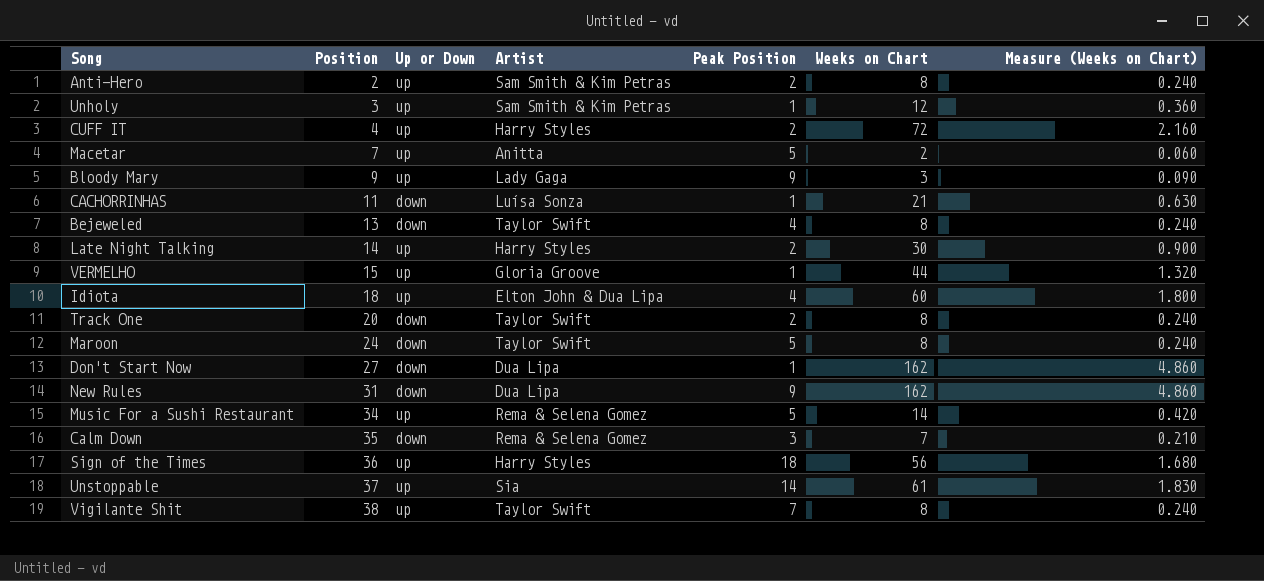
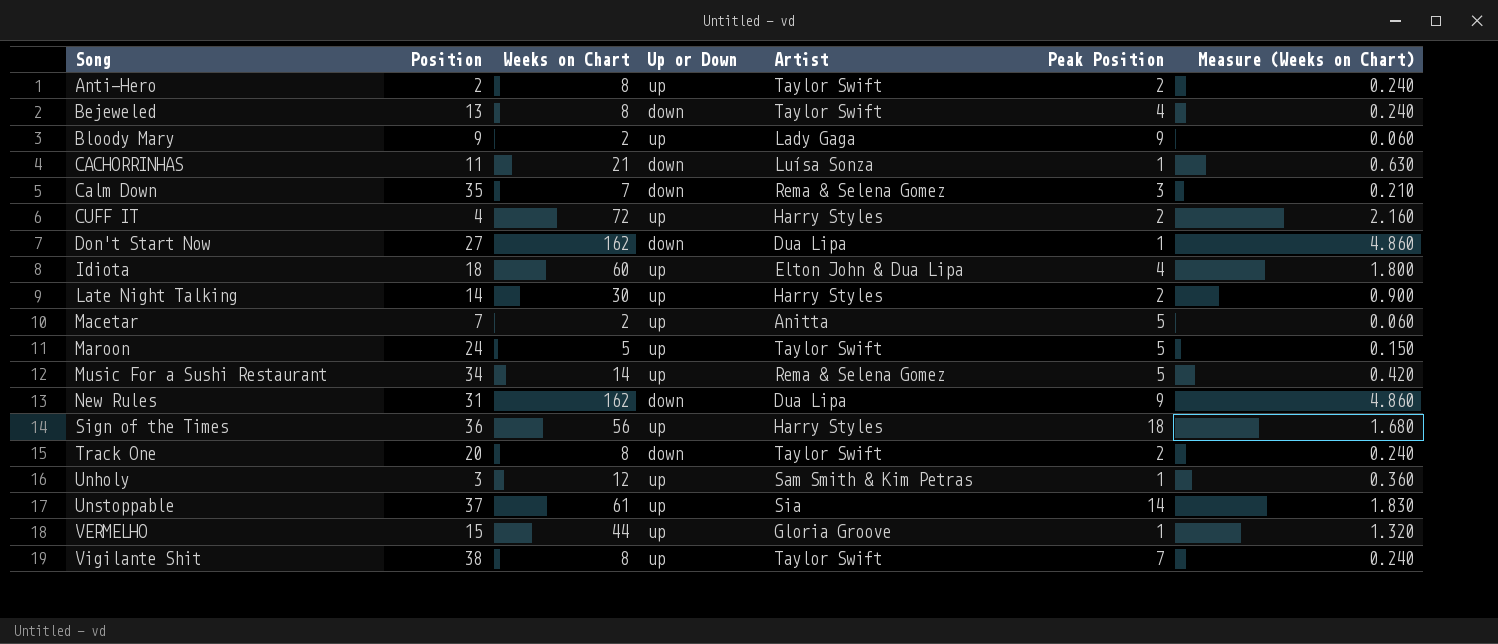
row order: Position ascending -> Song ascending
column Weeks on Chart | position: 6 -> 3
Anti-Hero | Artist: Sam Smith & Kim Petras -> Taylor Swift
Bloody Mary | Weeks on Chart: 3 -> 2
Bloody Mary | Measure (Weeks on Chart): 0.090 -> 0.060
Maroon | Weeks on Chart: 8 -> 5
Maroon | Up or Down: down -> up
Maroon | Measure (Weeks on Chart): 0.240 -> 0.150

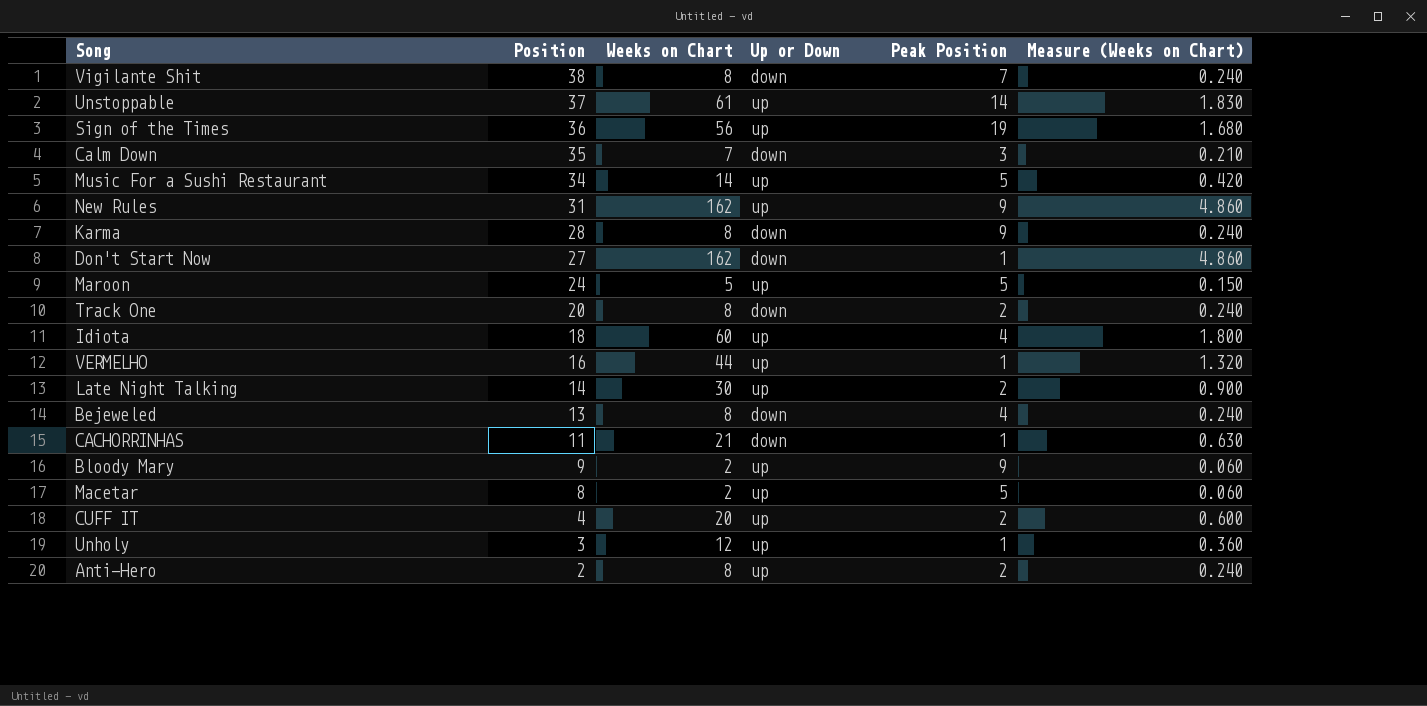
row order: Song ascending -> Position descending
column Artist | position: 5 -> none
Vigilante Shit | Up or Down: up -> down
Sign of the Times | Peak Position: 18 -> 19
New Rules | Up or Down: down -> up
row Karma: none -> 28 | 8 | down | 9 | 0.240
VERMELHO | Position: 15 -> 16
Macetar | Position: 7 -> 8
CUFF IT | Weeks on Chart: 72 -> 20
CUFF IT | Measure (Weeks on Chart): 2.160 -> 0.600

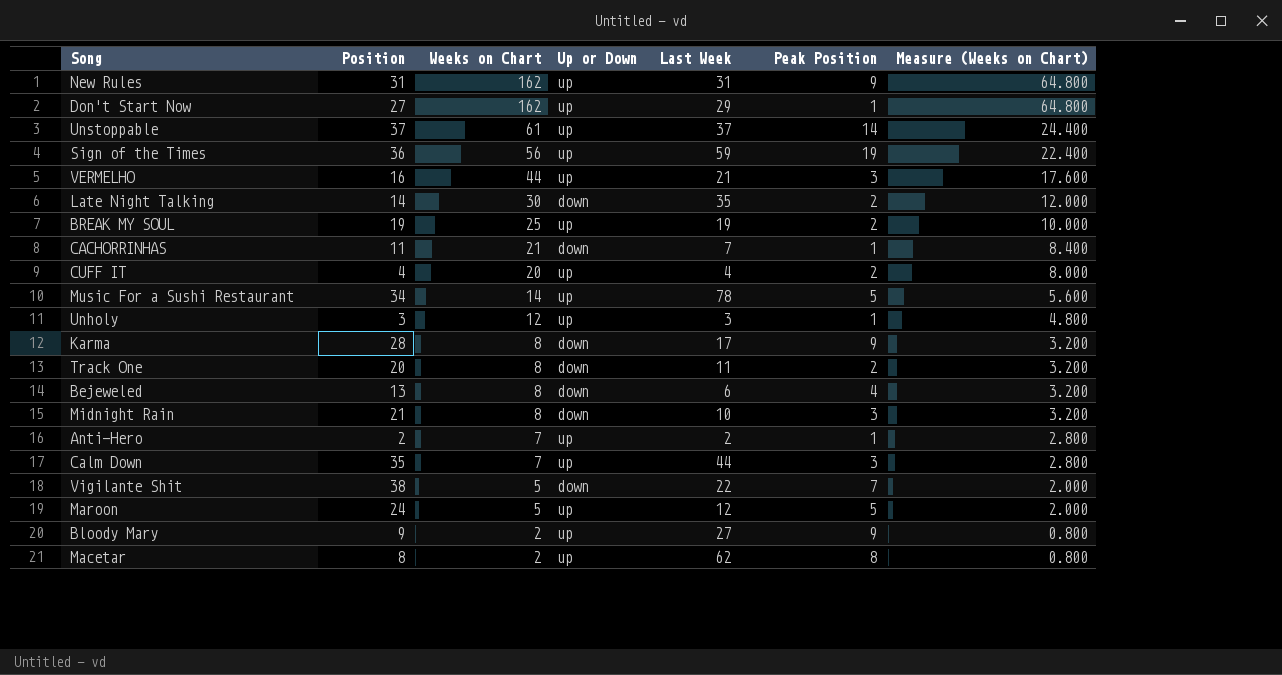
row order: Position descending -> Weeks on Chart descending
column Last Week | position: none -> 5
column Measure (Weeks on Chart) | formula: [Weeks on Chart] * 0.03 -> [Weeks on Chart] * 0.4
row Idiota: 18 | 60 | up | 4 | 1.800 -> none
Don't Start Now | Up or Down: down -> up
VERMELHO | Peak Position: 1 -> 3
Late Night Talking | Up or Down: up -> down
row BREAK MY SOUL: none -> 19 | 25 | up | 19 | 2 | 10.000
row Midnight Rain: none -> 21 | 8 | down | 10 | 3 | 3.200
Anti-Hero | Weeks on Chart: 8 -> 7
Anti-Hero | Peak Position: 2 -> 1
Calm Down | Up or Down: down -> up
Vigilante Shit | Weeks on Chart: 8 -> 5
Macetar | Peak Position: 5 -> 8

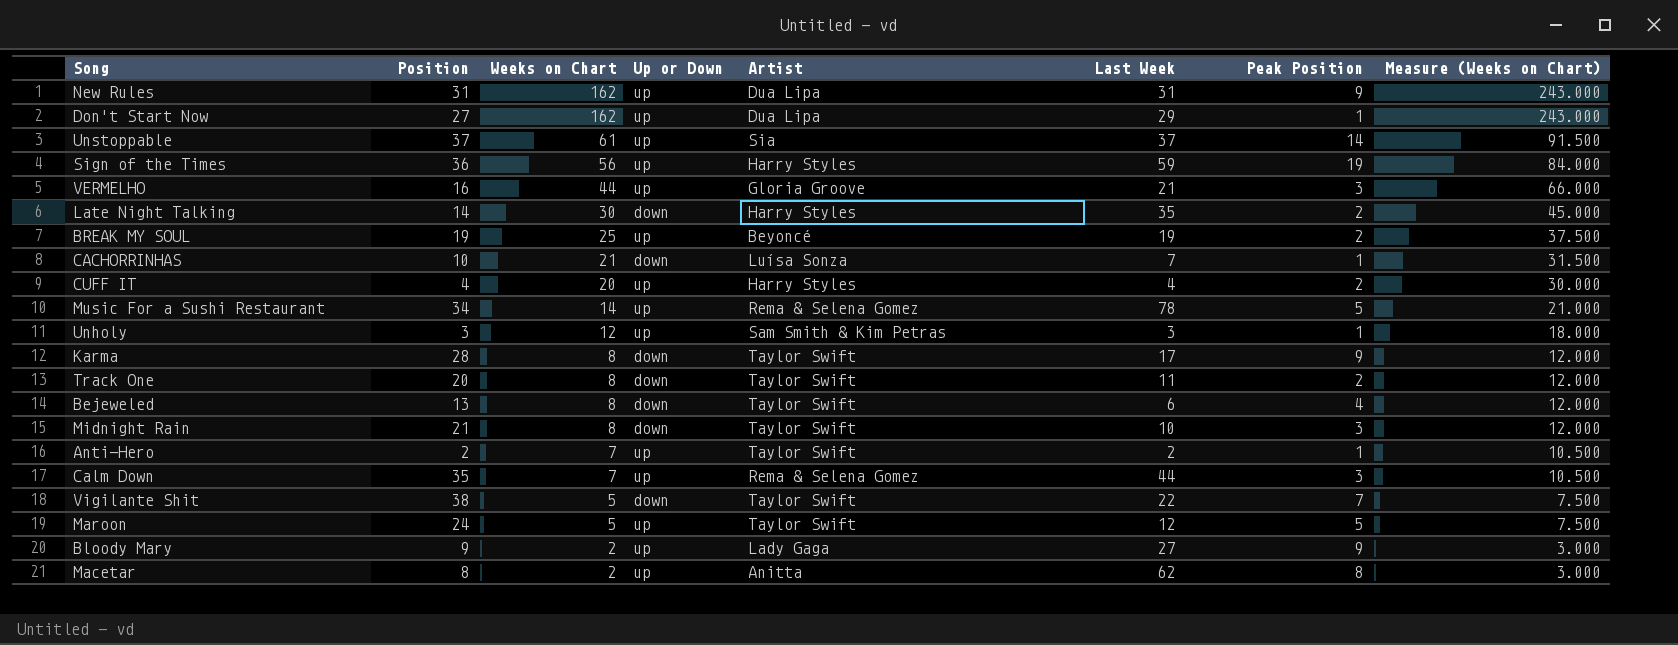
column Artist | position: none -> 5
column Measure (Weeks on Chart) | formula: [Weeks on Chart] * 0.4 -> [Weeks on Chart] * 1.5
CACHORRINHAS | Position: 11 -> 10

